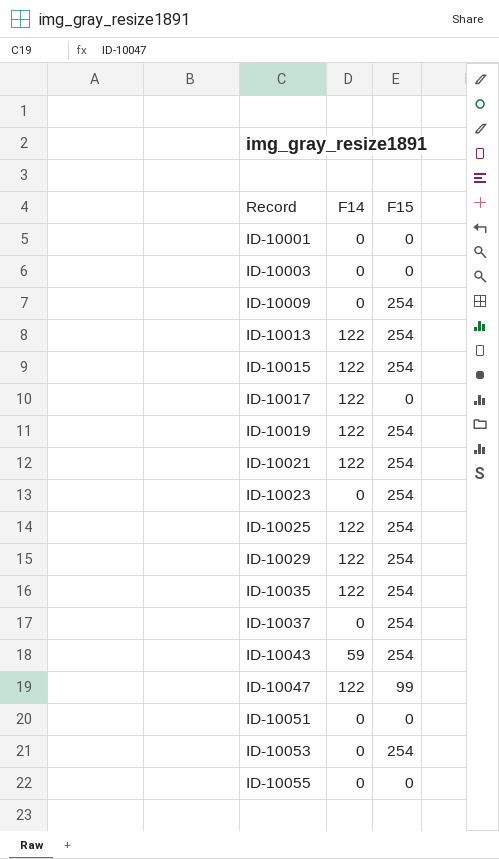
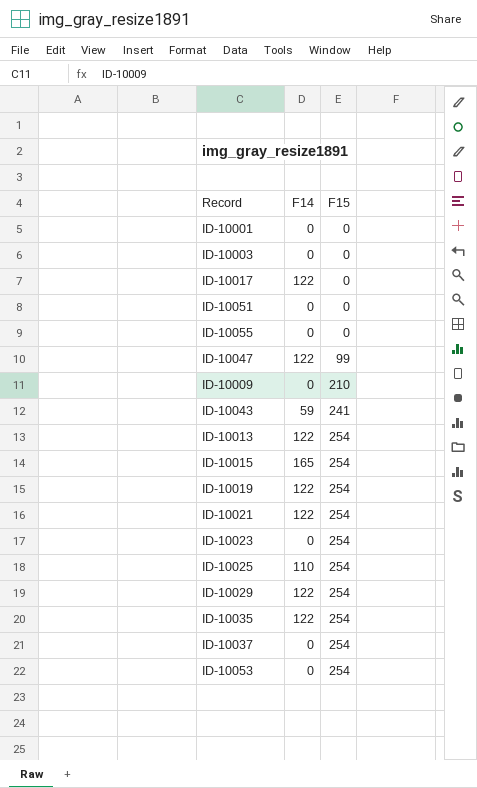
row order: Record ascending -> F15 ascending
ID-10009 | F15: 254 -> 210
ID-10043 | F15: 254 -> 241
ID-10015 | F14: 122 -> 165
ID-10025 | F14: 122 -> 110

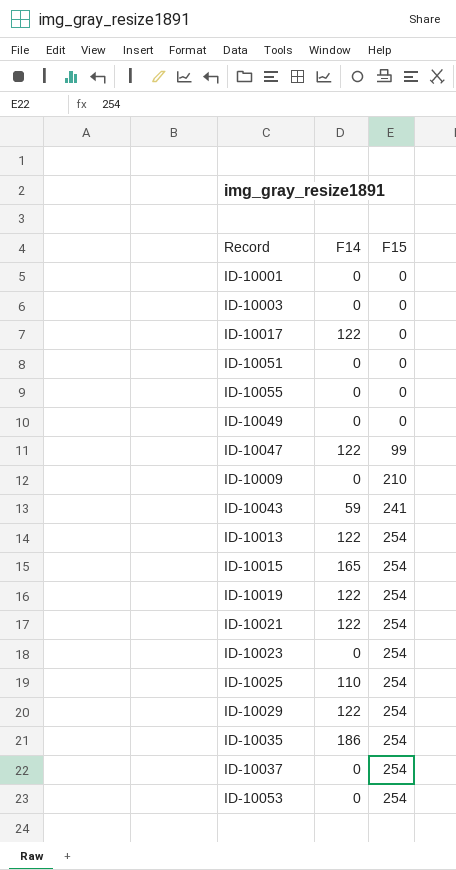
row ID-10049: none -> 0 | 0
ID-10035 | F14: 122 -> 186

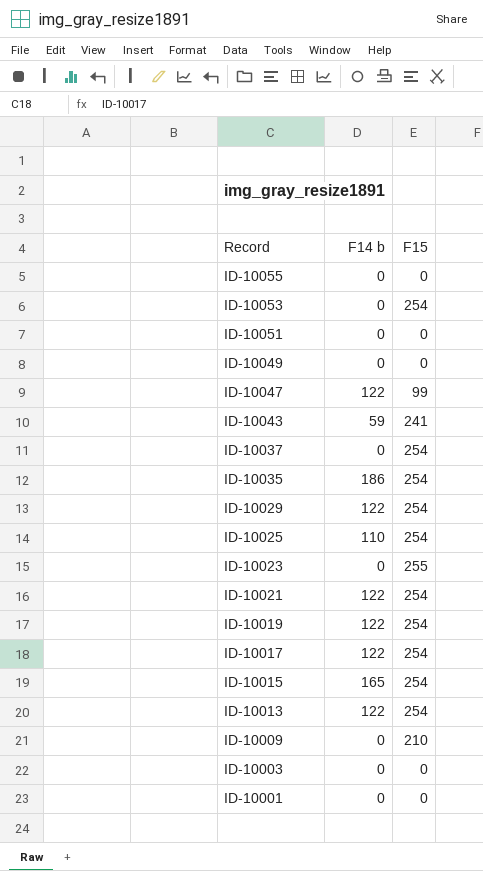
row order: F15 ascending -> Record descending
column name: F14 -> F14 b
ID-10023 | F15: 254 -> 255
ID-10017 | F15: 0 -> 254

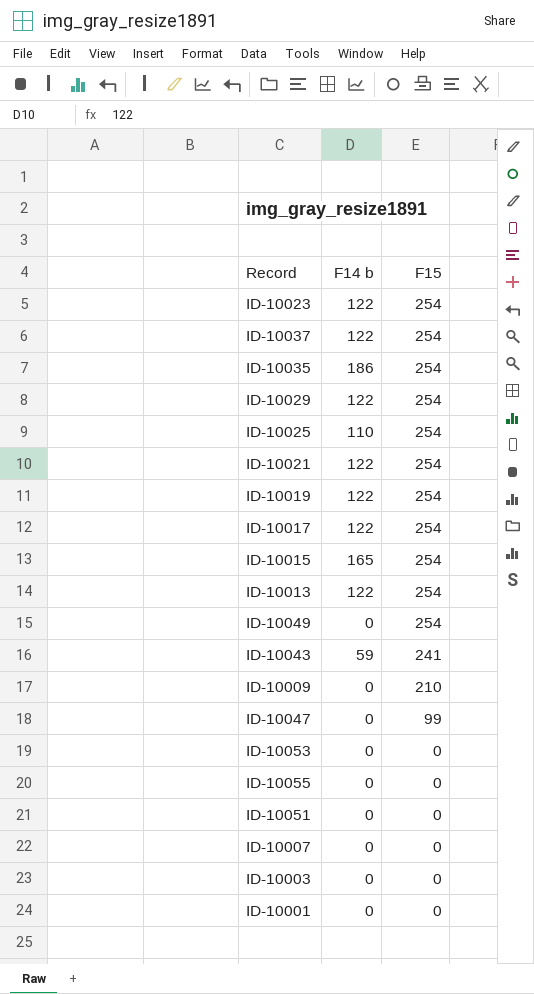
row order: Record descending -> F15 descending
ID-10023 | F14 b: 0 -> 122
ID-10023 | F15: 255 -> 254
ID-10037 | F14 b: 0 -> 122
ID-10049 | F15: 0 -> 254
ID-10047 | F14 b: 122 -> 0
ID-10053 | F15: 254 -> 0
row ID-10007: none -> 0 | 0

